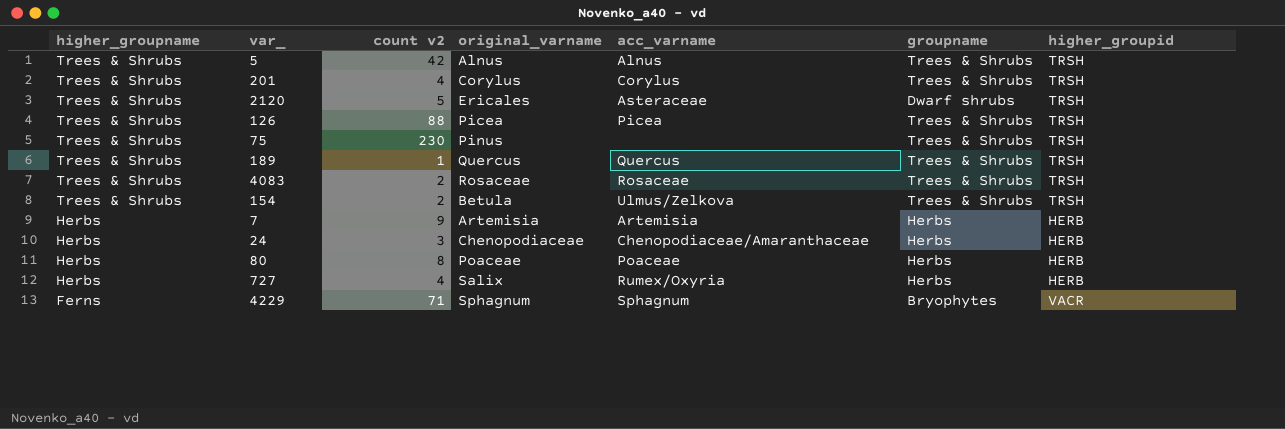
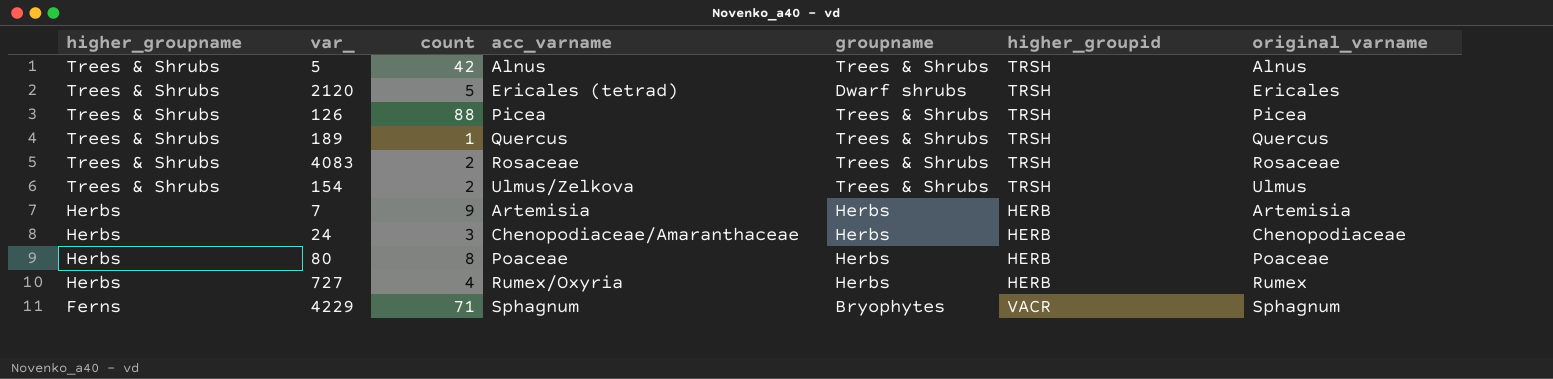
column name: count v2 -> count
column original_varname | position: 4 -> 7
row 201: Trees & Shrubs | 4 | Corylus | Corylus | Trees & Shrubs | TRSH -> none
row 75: Trees & Shrubs | 230 | Pinus | none | Trees & Shrubs | TRSH -> none
2120 | acc_varname: Asteraceae -> Ericales (tetrad)
154 | original_varname: Betula -> Ulmus
727 | original_varname: Salix -> Rumex

